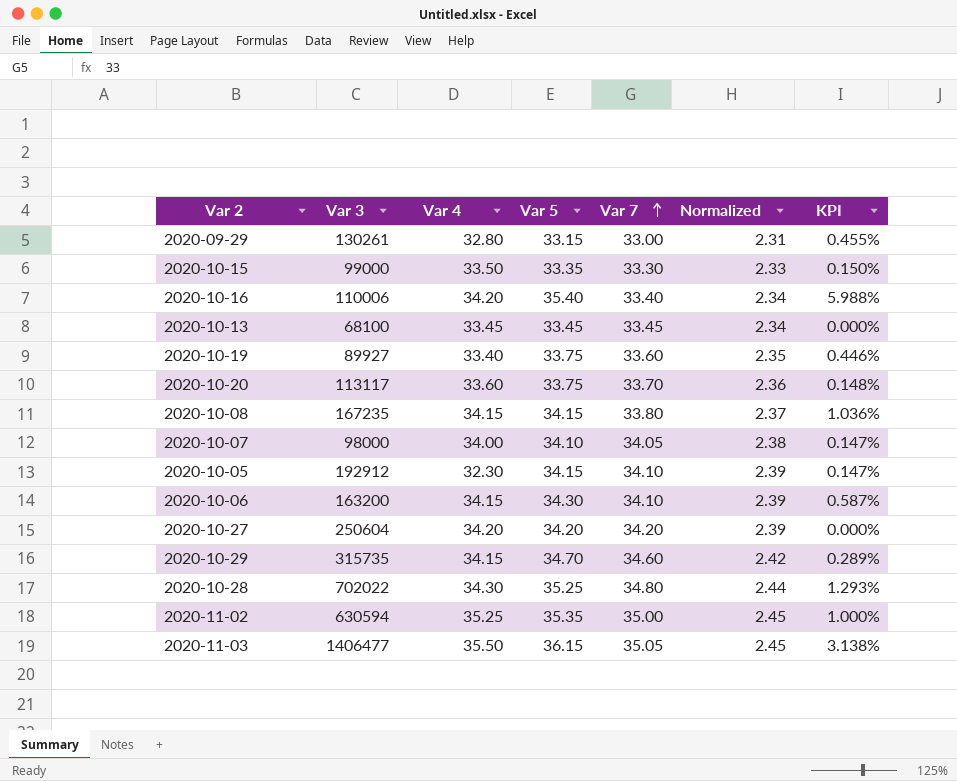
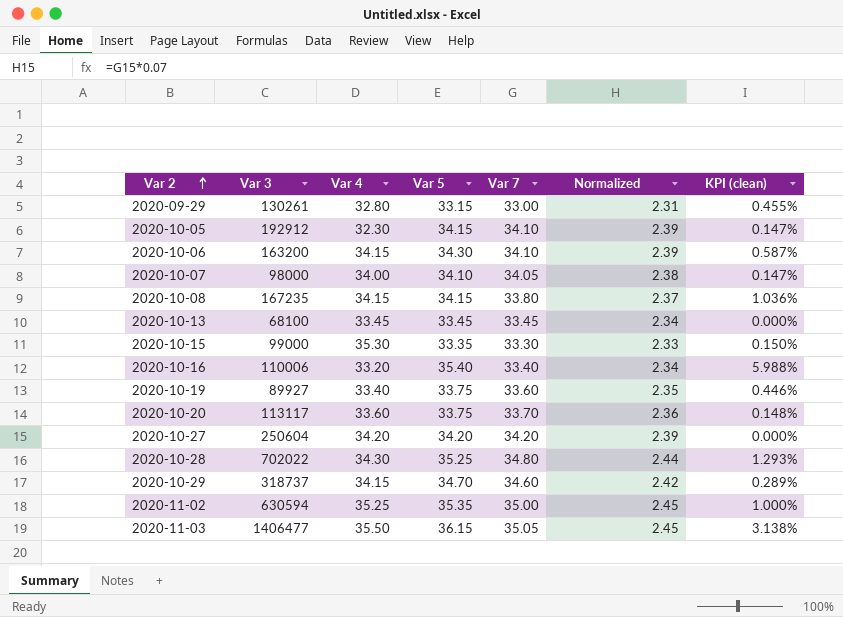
row order: Var 7 ascending -> Var 2 ascending
column name: KPI -> KPI (clean)
2020-10-15 | Var 4: 33.50 -> 35.30
2020-10-16 | Var 4: 34.20 -> 33.20
2020-10-29 | Var 3: 315735 -> 318737

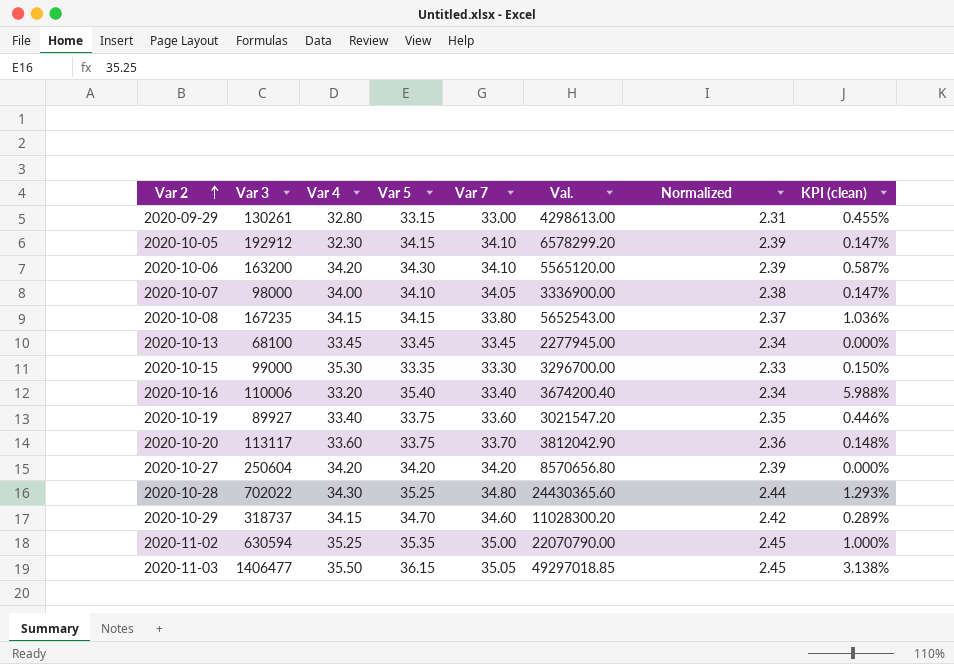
column Val. | formula: none -> [Var 3] * [Var 7]
2020-10-06 | Var 4: 34.15 -> 34.20

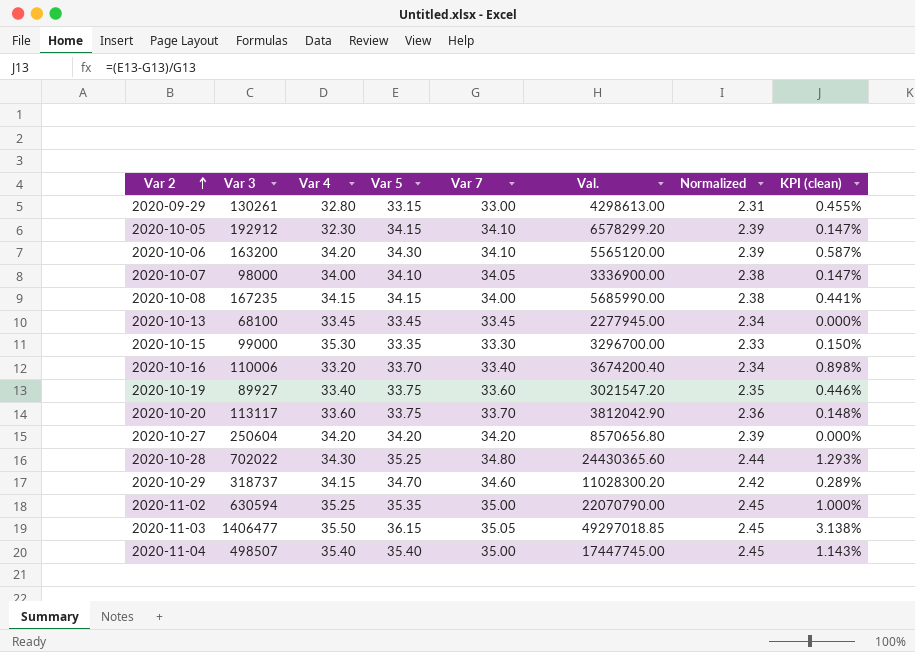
2020-10-08 | Var 7: 33.80 -> 34.00
2020-10-08 | Val.: 5652543.00 -> 5685990.00
2020-10-08 | Normalized: 2.37 -> 2.38
2020-10-08 | KPI (clean): 1.036% -> 0.441%
2020-10-16 | Var 5: 35.40 -> 33.70
2020-10-16 | KPI (clean): 5.988% -> 0.898%
row 2020-11-04: none -> 498507 | 35.40 | 35.40 | 35.00 | 17447745.00 | 2.45 | 1.143%

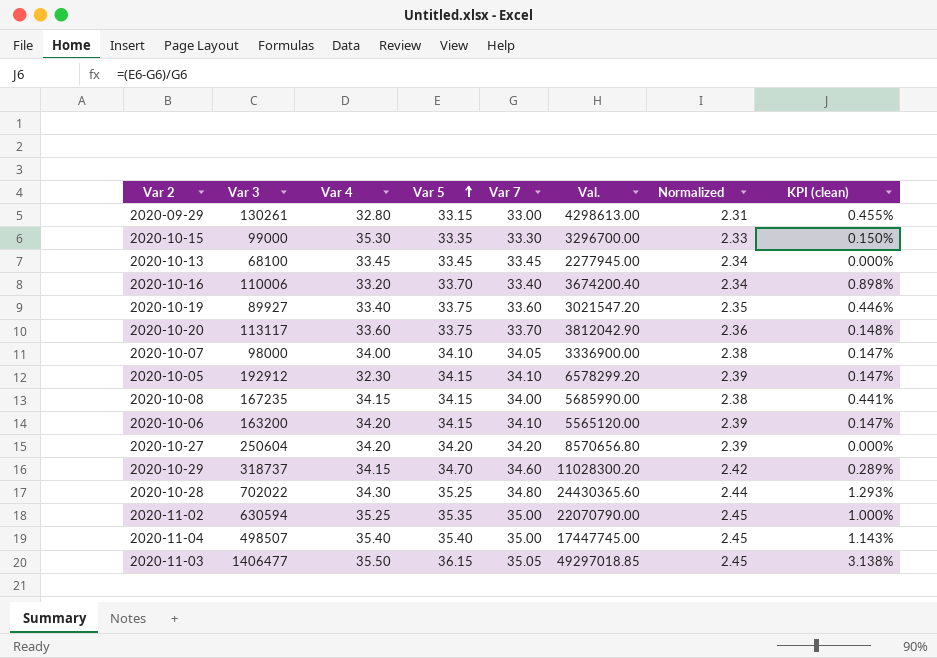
row order: Var 2 ascending -> Var 5 ascending
2020-10-06 | Var 5: 34.30 -> 34.15
2020-10-06 | KPI (clean): 0.587% -> 0.147%

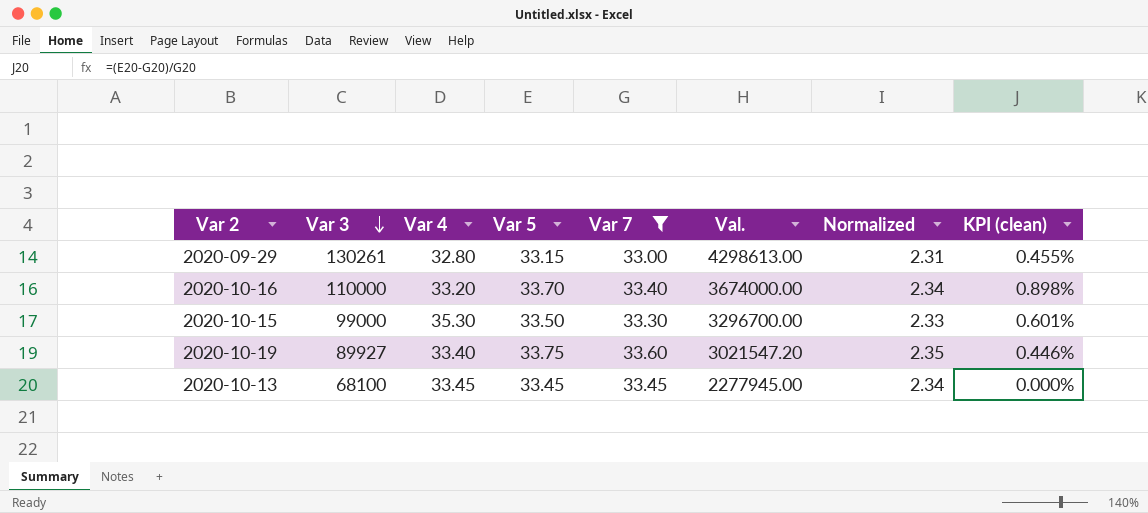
filter: none -> Var 7 <= 33.60
row order: Var 5 ascending -> Var 3 descending
2020-10-16 | Var 3: 110006 -> 110000
2020-10-16 | Val.: 3674200.40 -> 3674000.00
2020-10-15 | Var 5: 33.35 -> 33.50
2020-10-15 | KPI (clean): 0.150% -> 0.601%

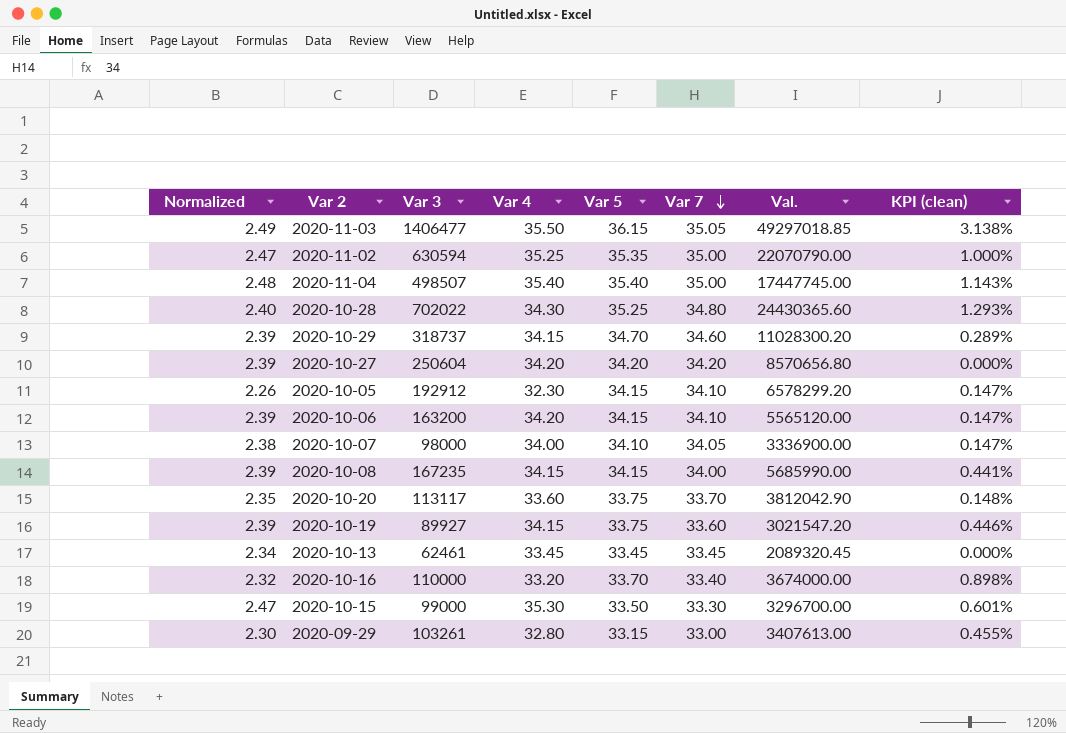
filter: Var 7 <= 33.60 -> none
row order: Var 3 descending -> Var 7 descending
column Normalized | formula: [Var 7] * 0.07 -> [Var 4] * 0.07
column Normalized | position: 7 -> 1
2020-10-19 | Var 4: 33.40 -> 34.15
2020-10-13 | Var 3: 68100 -> 62461
2020-10-13 | Val.: 2277945.00 -> 2089320.45
2020-09-29 | Var 3: 130261 -> 103261
2020-09-29 | Val.: 4298613.00 -> 3407613.00

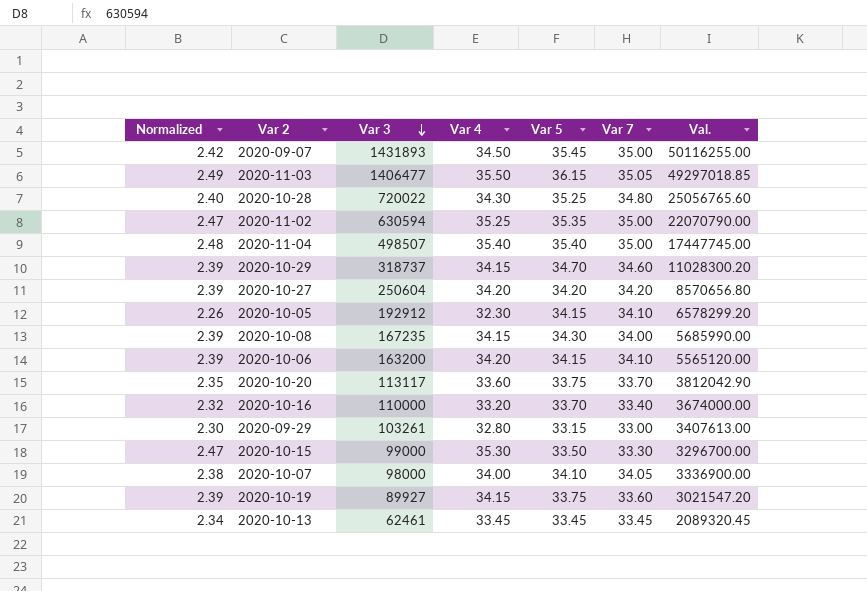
row order: Var 7 descending -> Var 3 descending
column KPI (clean) | formula: ([Var 5] - [Var 7]) / [Var 7] -> none
row 2020-09-07: none -> 2.42 | 1431893 | 34.50 | 35.45 | 35.00 | 50116255.00
2020-10-28 | Var 3: 702022 -> 720022
2020-10-28 | Val.: 24430365.60 -> 25056765.60
2020-10-08 | Var 5: 34.15 -> 34.30

